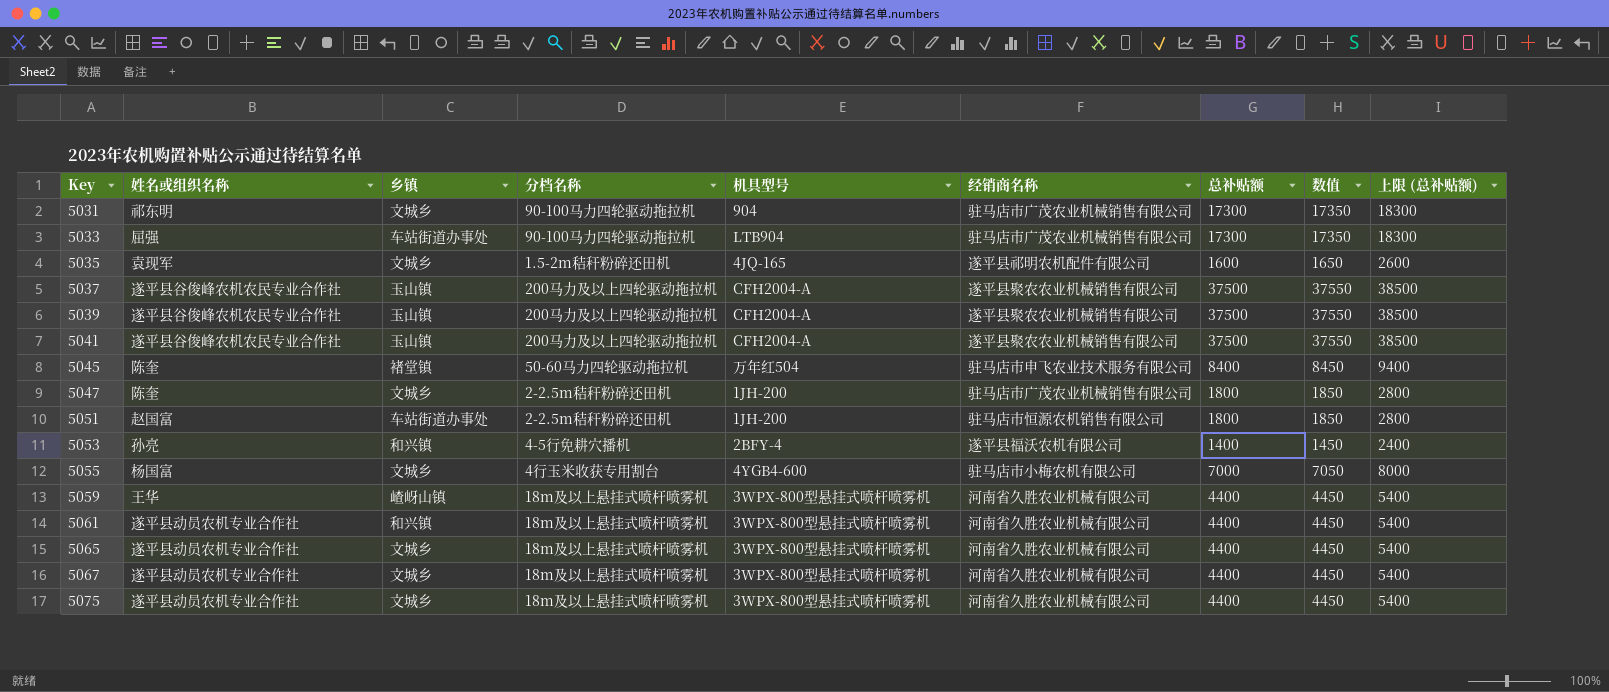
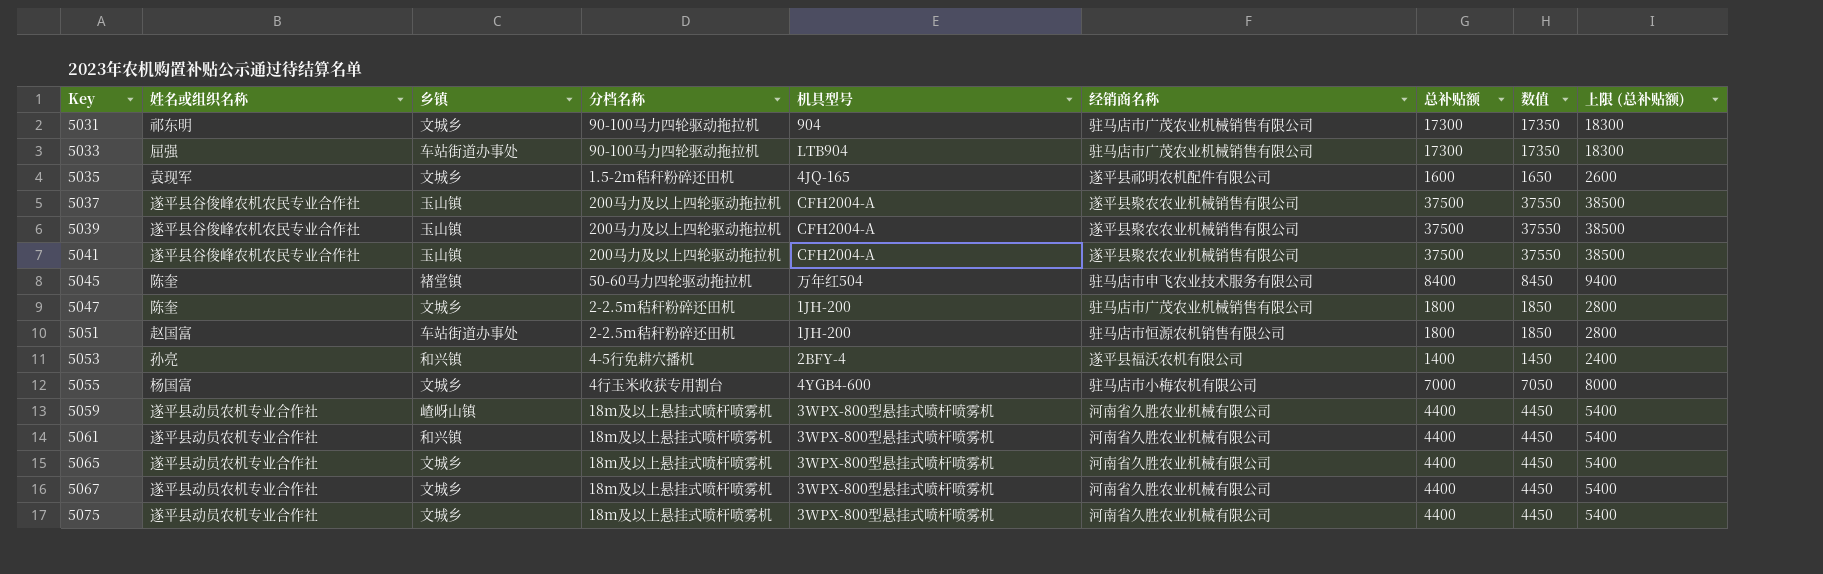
5059 | 姓名或组织名称: 王华 -> 遂平县动员农机专业合作社

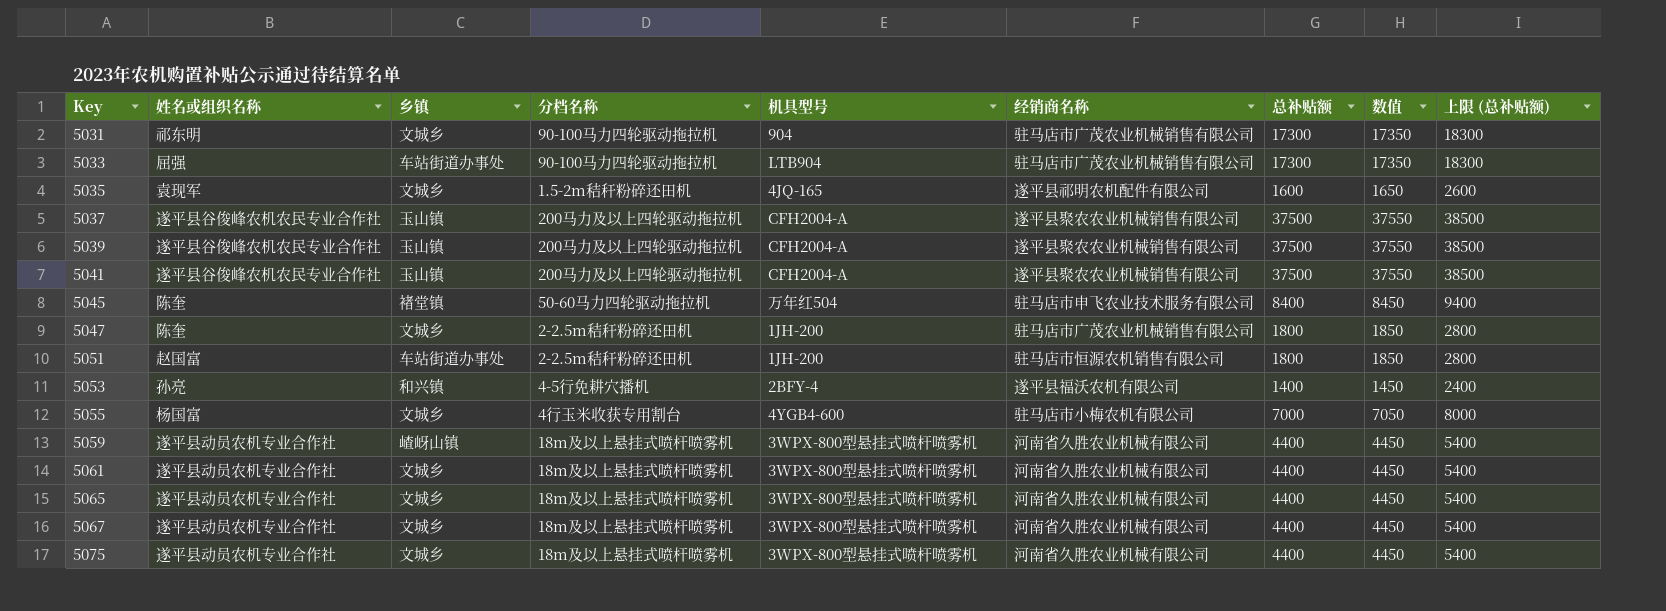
5061 | 乡镇: 和兴镇 -> 文城乡

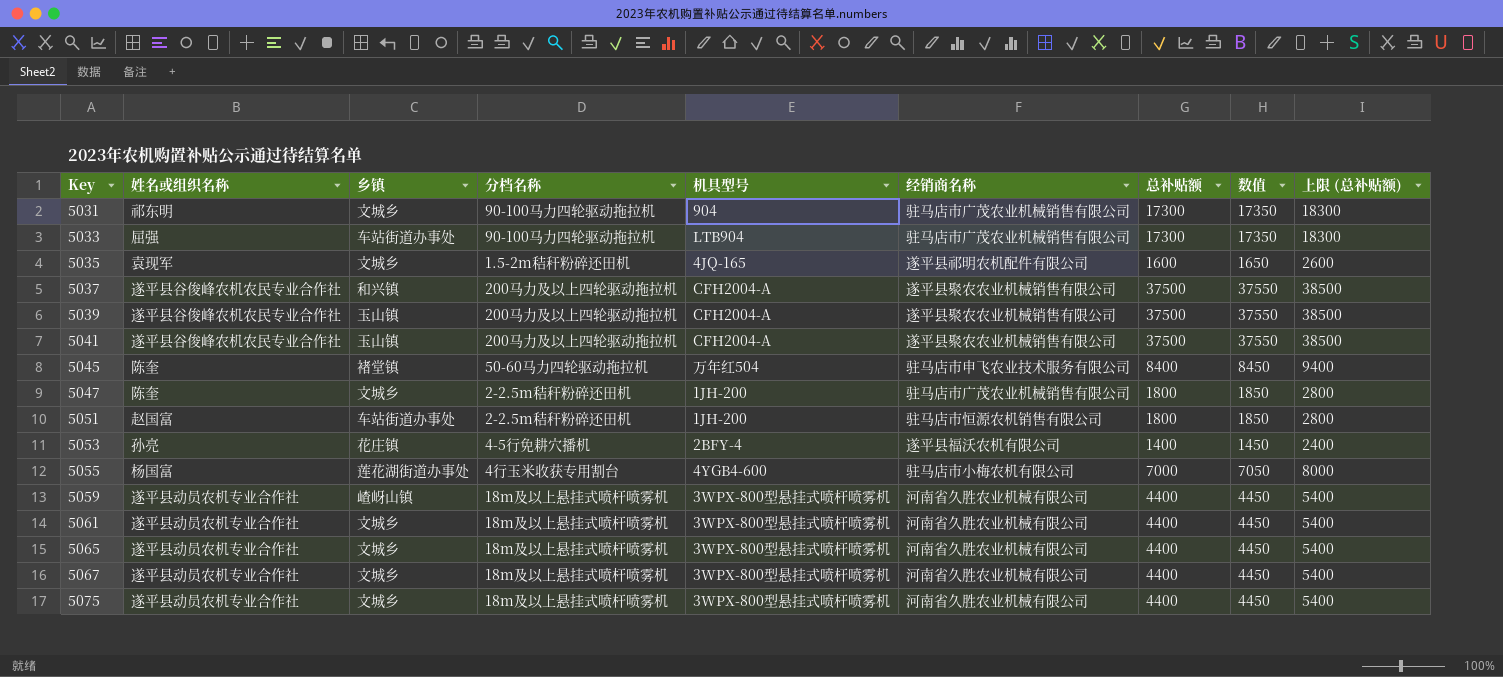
5037 | 乡镇: 玉山镇 -> 和兴镇
5053 | 乡镇: 和兴镇 -> 花庄镇
5055 | 乡镇: 文城乡 -> 莲花湖街道办事处

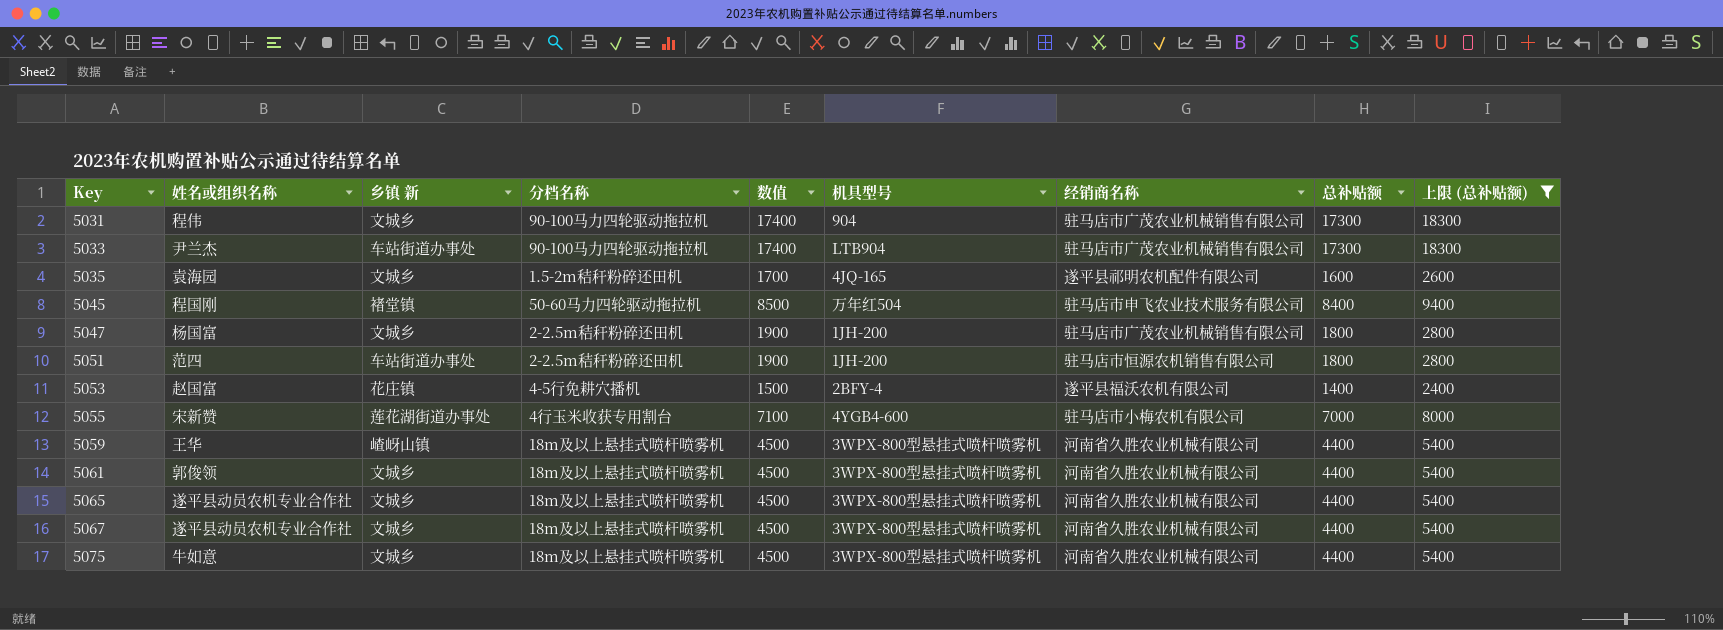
filter: none -> 上限 (总补贴额) != 38500
column name: 乡镇 -> 乡镇 新
column 数值 | formula: [总补贴额] + 50 -> [总补贴额] + 100
column 数值 | position: 8 -> 5
5031 | 姓名或组织名称: 祁东明 -> 程伟
5033 | 姓名或组织名称: 屈强 -> 尹兰杰
5035 | 姓名或组织名称: 袁现军 -> 袁海园
5045 | 姓名或组织名称: 陈奎 -> 程国刚
5047 | 姓名或组织名称: 陈奎 -> 杨国富
5051 | 姓名或组织名称: 赵国富 -> 范四
5053 | 姓名或组织名称: 孙亮 -> 赵国富
5055 | 姓名或组织名称: 杨国富 -> 宋新赞
5059 | 姓名或组织名称: 遂平县动员农机专业合作社 -> 王华
5061 | 姓名或组织名称: 遂平县动员农机专业合作社 -> 郭俊领
5075 | 姓名或组织名称: 遂平县动员农机专业合作社 -> 牛如意

